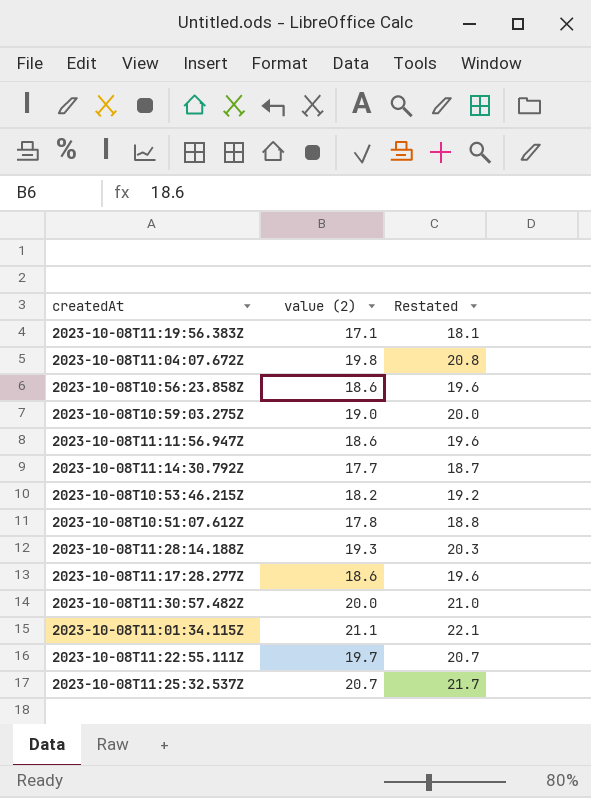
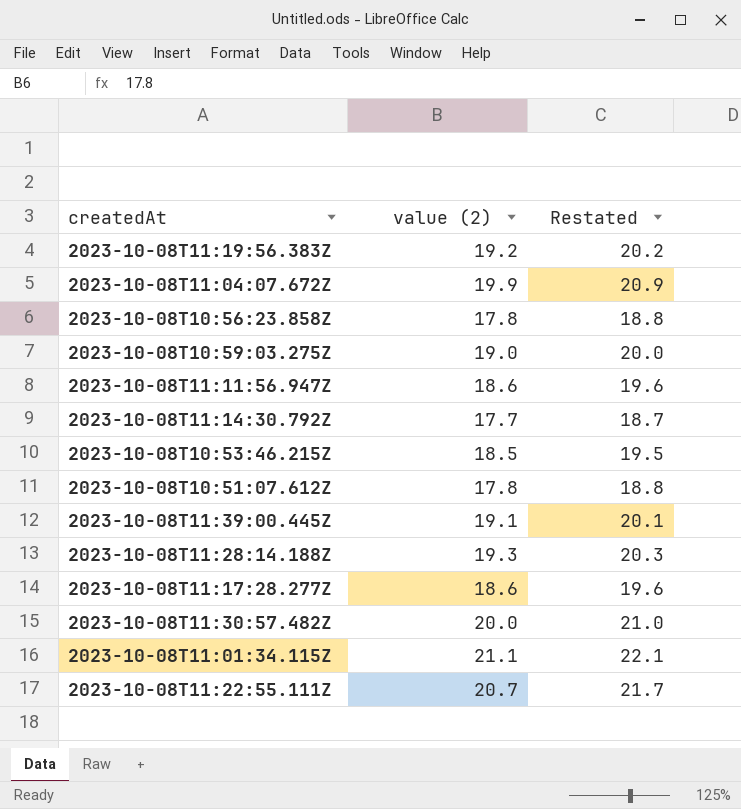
row 2023-10-08T11:25:32.537Z: 20.7 | 21.7 -> none
2023-10-08T11:19:56.383Z | value (2): 17.1 -> 19.2
2023-10-08T11:19:56.383Z | Restated: 18.1 -> 20.2
2023-10-08T11:04:07.672Z | value (2): 19.8 -> 19.9
2023-10-08T11:04:07.672Z | Restated: 20.8 -> 20.9
2023-10-08T10:56:23.858Z | value (2): 18.6 -> 17.8
2023-10-08T10:56:23.858Z | Restated: 19.6 -> 18.8
2023-10-08T10:53:46.215Z | value (2): 18.2 -> 18.5
2023-10-08T10:53:46.215Z | Restated: 19.2 -> 19.5
row 2023-10-08T11:39:00.445Z: none -> 19.1 | 20.1
2023-10-08T11:22:55.111Z | value (2): 19.7 -> 20.7
2023-10-08T11:22:55.111Z | Restated: 20.7 -> 21.7

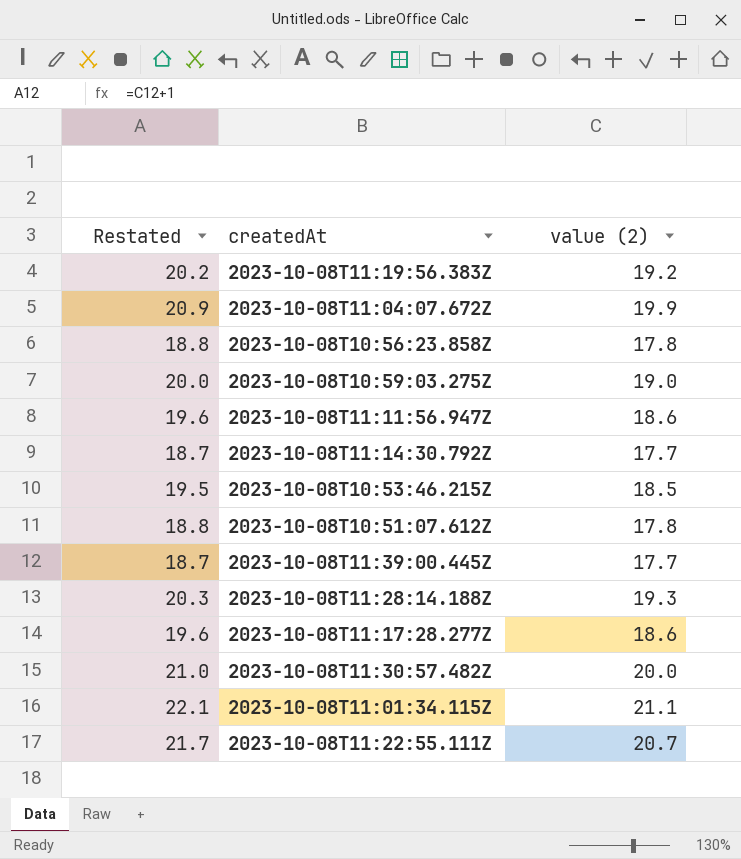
column Restated | position: 3 -> 1
2023-10-08T11:39:00.445Z | Restated: 20.1 -> 18.7
2023-10-08T11:39:00.445Z | value (2): 19.1 -> 17.7

